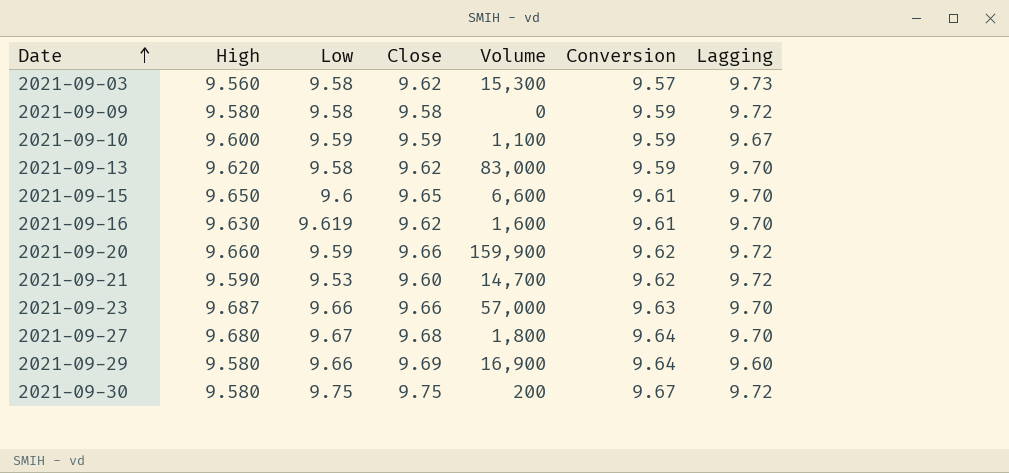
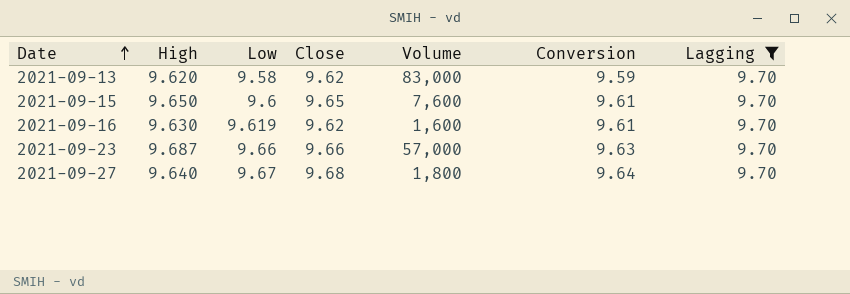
filter: none -> Lagging = 9.70
2021-09-15 | Volume: 6,600 -> 7,600
2021-09-27 | High: 9.680 -> 9.640

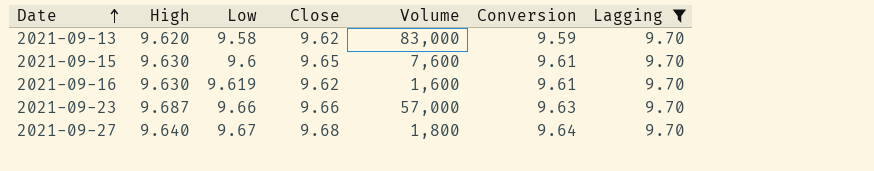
2021-09-15 | High: 9.650 -> 9.630

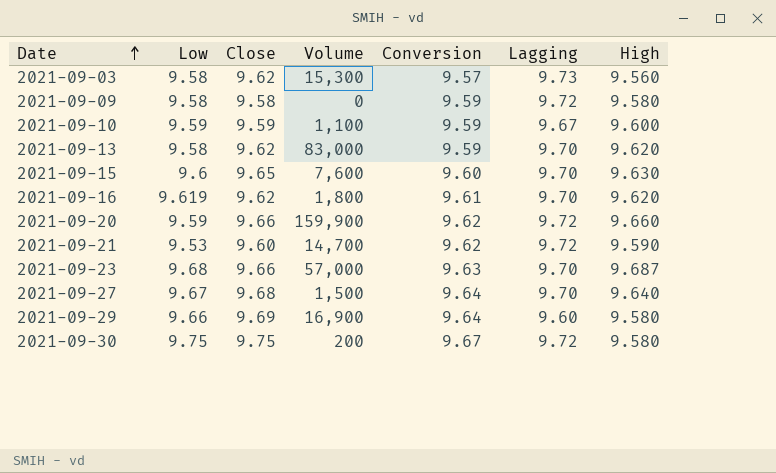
filter: Lagging = 9.70 -> none
column High | position: 2 -> 7
2021-09-15 | Conversion: 9.61 -> 9.60
2021-09-16 | Volume: 1,600 -> 1,800
2021-09-16 | High: 9.630 -> 9.620
2021-09-23 | Low: 9.66 -> 9.68
2021-09-27 | Volume: 1,800 -> 1,500

